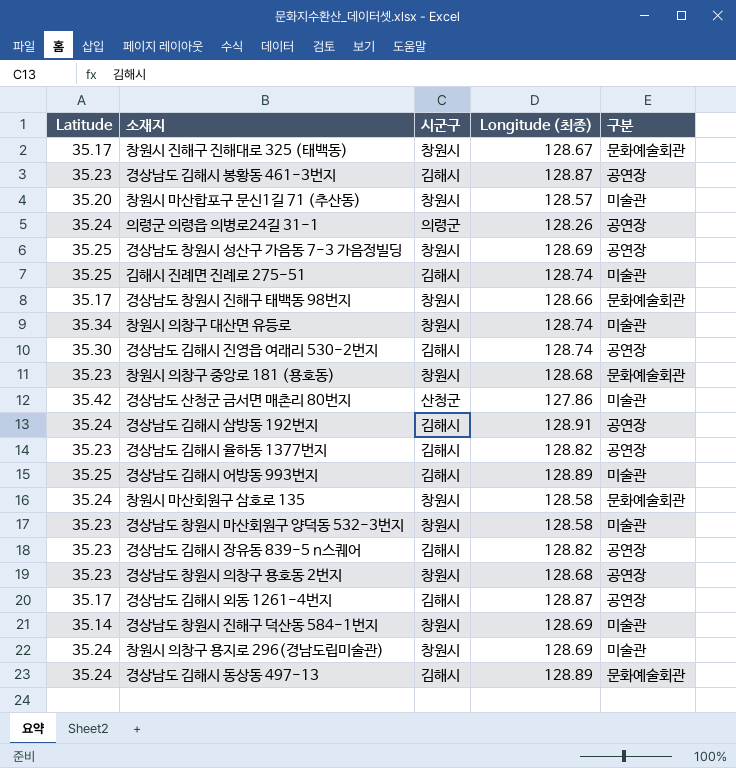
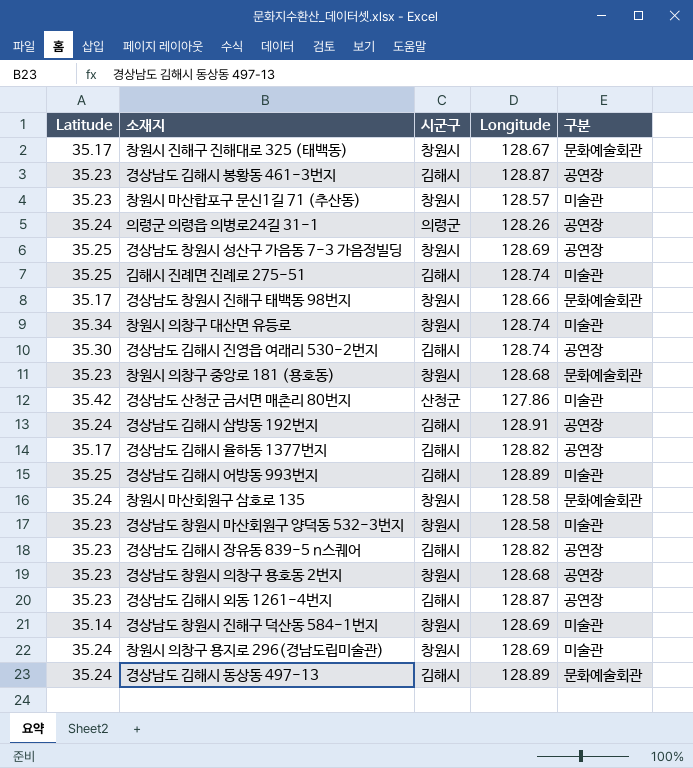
column name: Longitude (최종) -> Longitude
창원시 마산합포구 문신1길 71 (추산동) | Latitude: 35.20 -> 35.23
경상남도 김해시 율하동 1377번지 | Latitude: 35.23 -> 35.17
경상남도 김해시 외동 1261-4번지 | Latitude: 35.17 -> 35.23

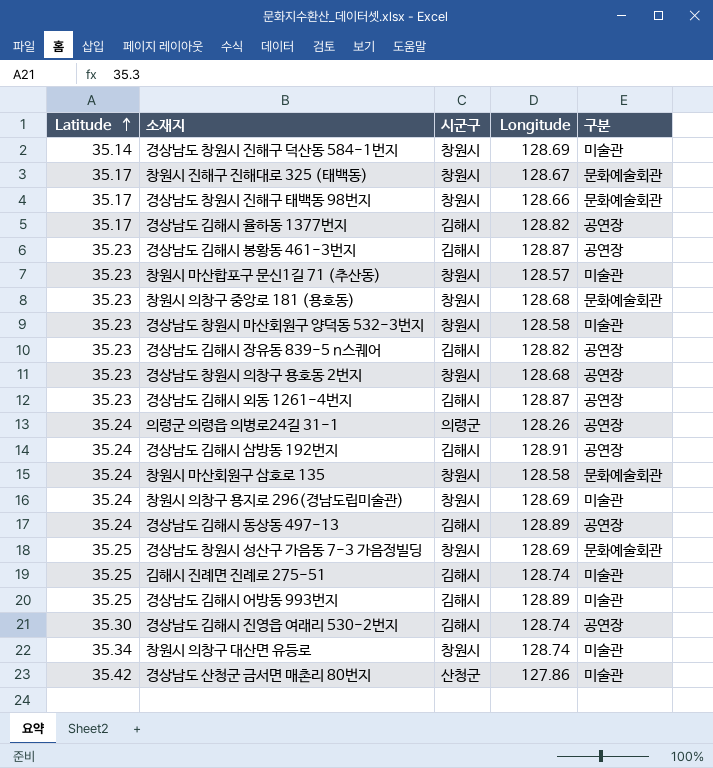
row order: none -> Latitude ascending
경상남도 김해시 동상동 497-13 | 구분: 문화예술회관 -> 공연장
경상남도 창원시 성산구 가음동 7-3 가음정빌딩 | 구분: 공연장 -> 문화예술회관

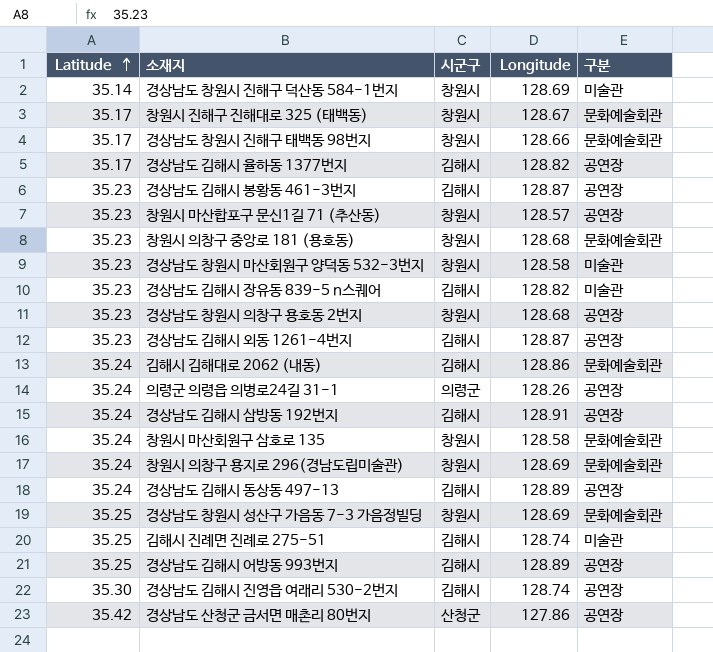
row 창원시 의창구 대산면 유등로: 35.34 | 창원시 | 128.74 | 미술관 -> none
창원시 마산합포구 문신1길 71 (추산동) | 구분: 미술관 -> 공연장
경상남도 김해시 장유동 839-5 n스퀘어 | 구분: 공연장 -> 미술관
row 김해시 김해대로 2062 (내동): none -> 35.24 | 김해시 | 128.86 | 문화예술회관
창원시 의창구 용지로 296(경남도립미술관) | 구분: 미술관 -> 문화예술회관
경상남도 김해시 어방동 993번지 | 구분: 미술관 -> 공연장
경상남도 산청군 금서면 매촌리 80번지 | 구분: 미술관 -> 공연장

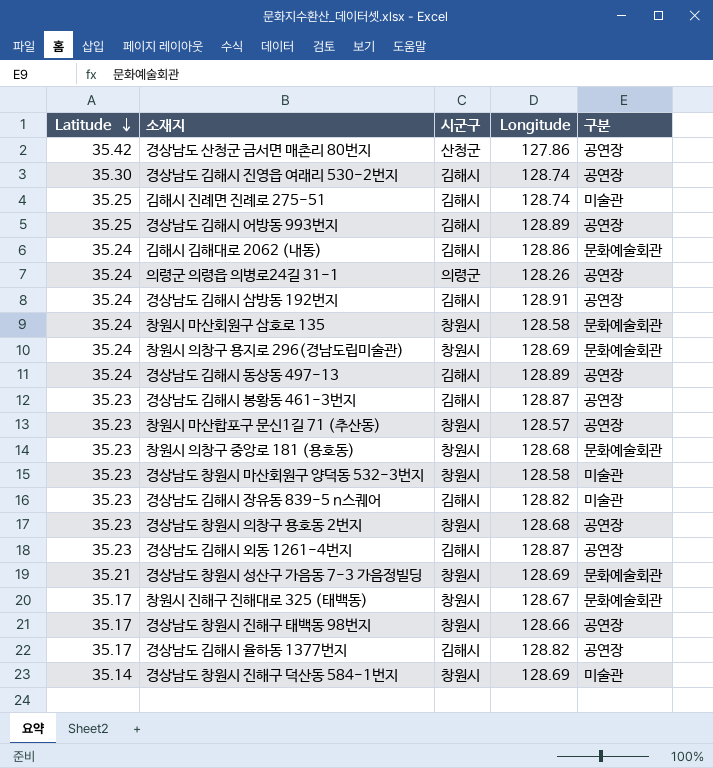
row order: Latitude ascending -> Latitude descending
경상남도 창원시 성산구 가음동 7-3 가음정빌딩 | Latitude: 35.25 -> 35.21
경상남도 창원시 진해구 태백동 98번지 | 구분: 문화예술회관 -> 공연장

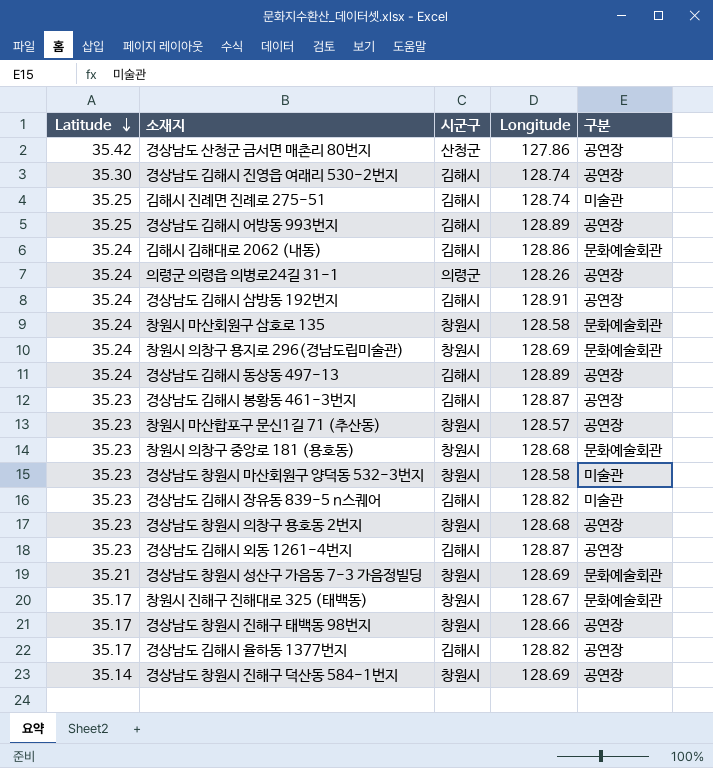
경상남도 창원시 진해구 덕산동 584-1번지 | 구분: 미술관 -> 공연장

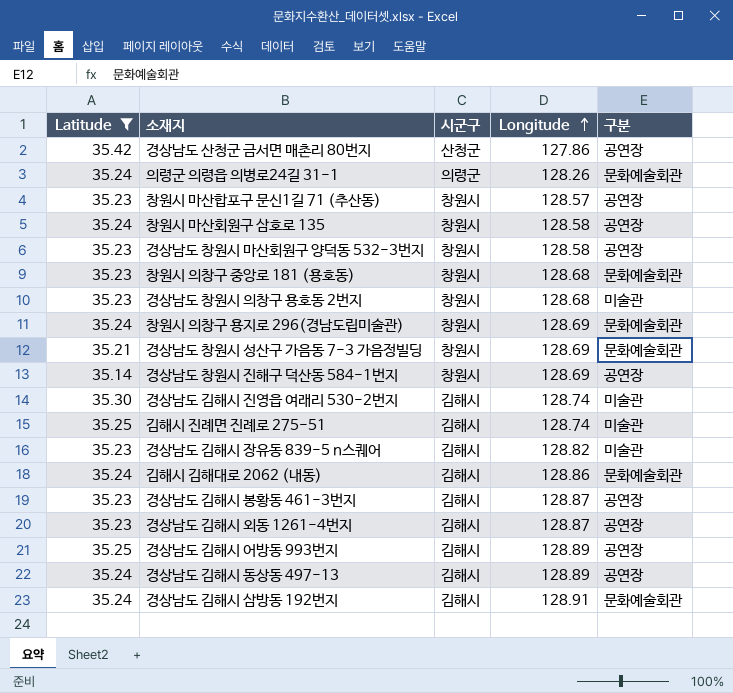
filter: none -> Latitude != 35.17
row order: Latitude descending -> Longitude ascending
의령군 의령읍 의병로24길 31-1 | 구분: 공연장 -> 문화예술회관
창원시 마산회원구 삼호로 135 | 구분: 문화예술회관 -> 공연장
경상남도 창원시 마산회원구 양덕동 532-3번지 | 구분: 미술관 -> 공연장
경상남도 창원시 의창구 용호동 2번지 | 구분: 공연장 -> 미술관
경상남도 김해시 진영읍 여래리 530-2번지 | 구분: 공연장 -> 미술관
경상남도 김해시 삼방동 192번지 | 구분: 공연장 -> 문화예술회관

